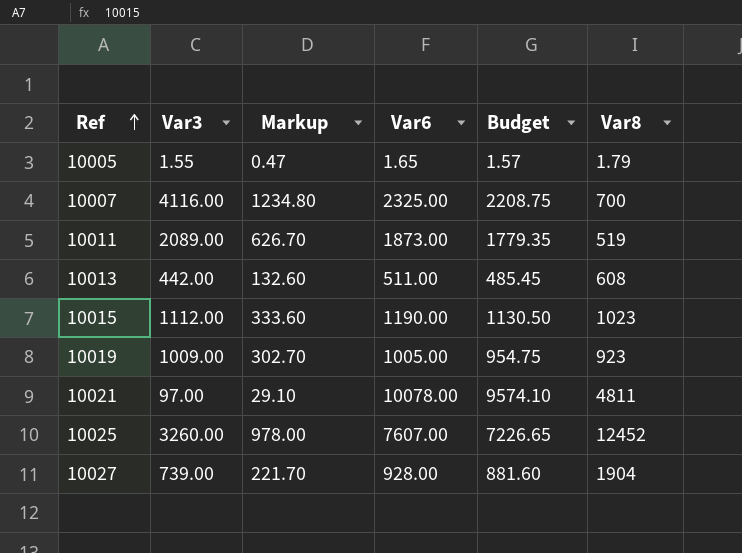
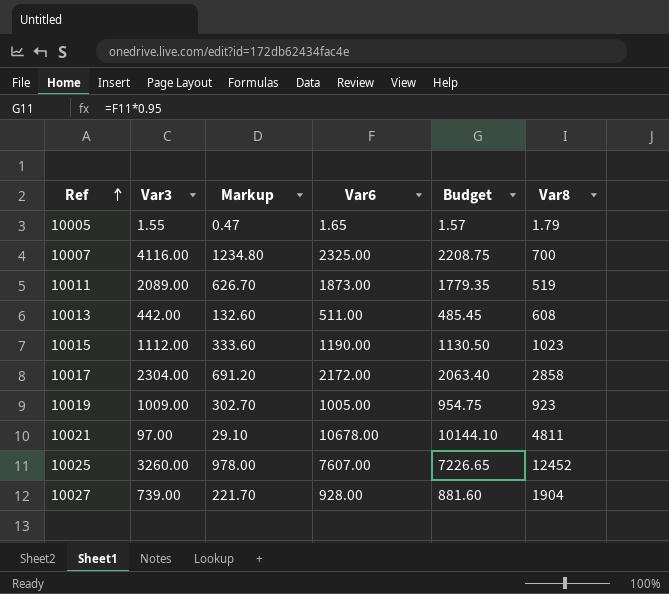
row 10017: none -> 2304.00 | 691.20 | 2172.00 | 2063.40 | 2858
10021 | Var6: 10078.00 -> 10678.00
10021 | Budget: 9574.10 -> 10144.10

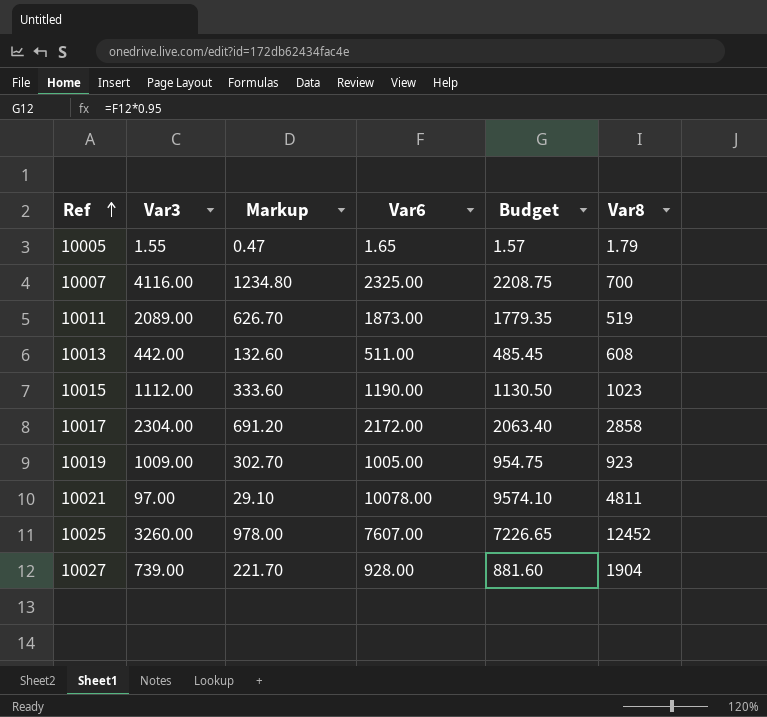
10021 | Var6: 10678.00 -> 10078.00
10021 | Budget: 10144.10 -> 9574.10

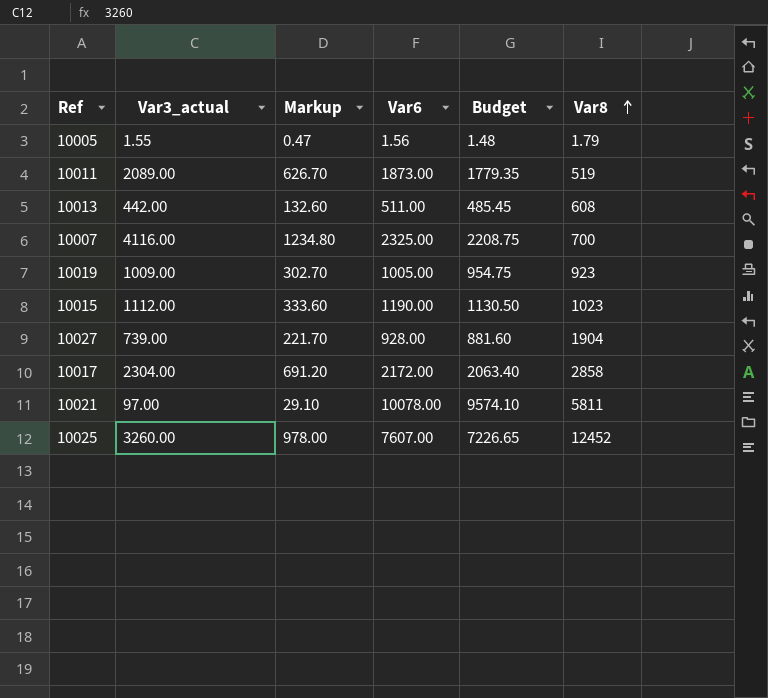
row order: Ref ascending -> Var8 ascending
column name: Var3 -> Var3_actual
10005 | Var6: 1.65 -> 1.56
10005 | Budget: 1.57 -> 1.48
10021 | Var8: 4811 -> 5811

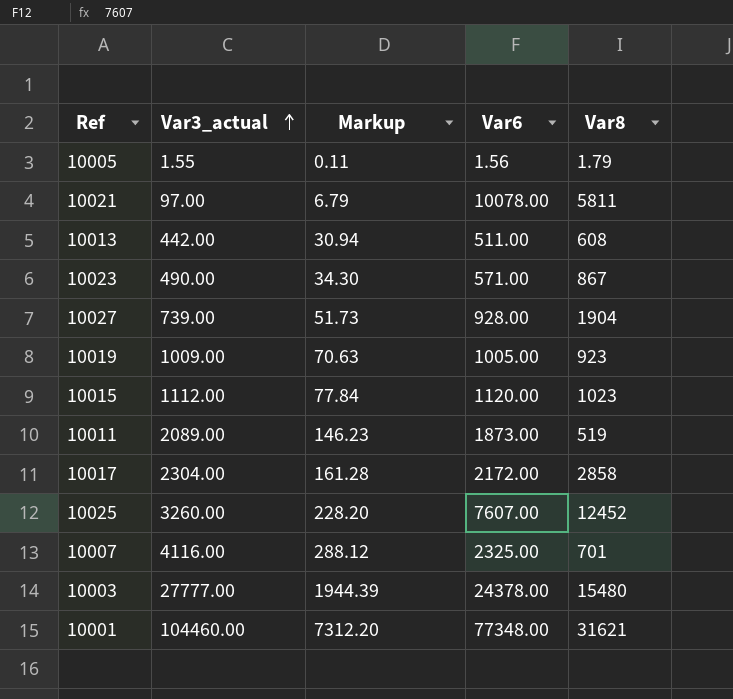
row order: Var8 ascending -> Var3_actual ascending
column Budget | formula: [Var6] * 0.95 -> none
column Markup | formula: [Var3_actual] * 0.3 -> [Var3_actual] * 0.07
row 10023: none -> 490.00 | 34.30 | 571.00 | 867
10015 | Var6: 1190.00 -> 1120.00
10007 | Var8: 700 -> 701
row 10003: none -> 27777.00 | 1944.39 | 24378.00 | 15480
row 10001: none -> 104460.00 | 7312.20 | 77348.00 | 31621

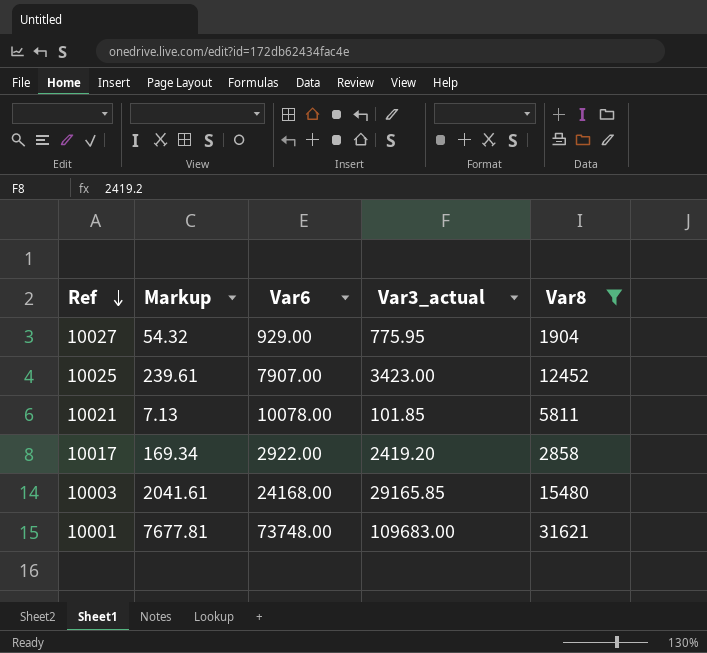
filter: none -> Var8 >= 1904
row order: Var3_actual ascending -> Ref descending
column Var3_actual | position: 2 -> 4
10027 | Markup: 51.73 -> 54.32
10027 | Var6: 928.00 -> 929.00
10027 | Var3_actual: 739.00 -> 775.95
10025 | Markup: 228.20 -> 239.61
10025 | Var6: 7607.00 -> 7907.00
10025 | Var3_actual: 3260.00 -> 3423.00
10021 | Markup: 6.79 -> 7.13
10021 | Var3_actual: 97.00 -> 101.85
10017 | Markup: 161.28 -> 169.34
10017 | Var6: 2172.00 -> 2922.00
10017 | Var3_actual: 2304.00 -> 2419.20
10003 | Markup: 1944.39 -> 2041.61
10003 | Var6: 24378.00 -> 24168.00
10003 | Var3_actual: 27777.00 -> 29165.85
10001 | Markup: 7312.20 -> 7677.81
10001 | Var6: 77348.00 -> 73748.00
10001 | Var3_actual: 104460.00 -> 109683.00

